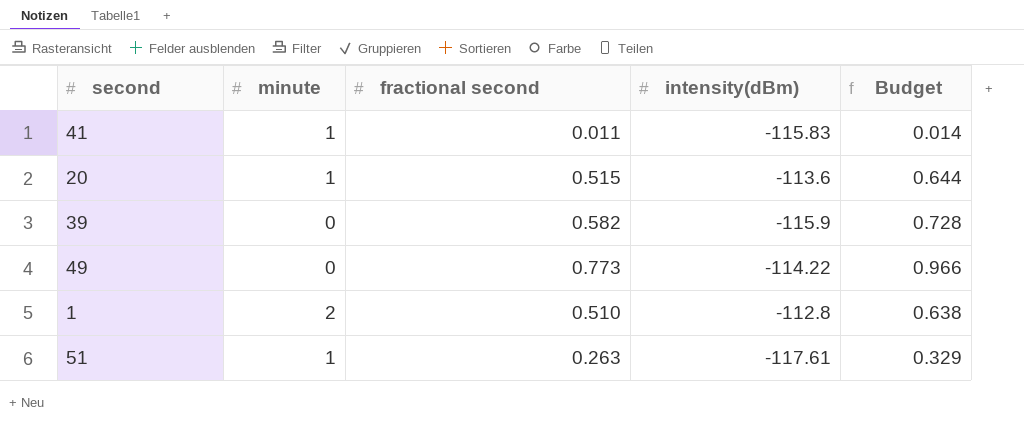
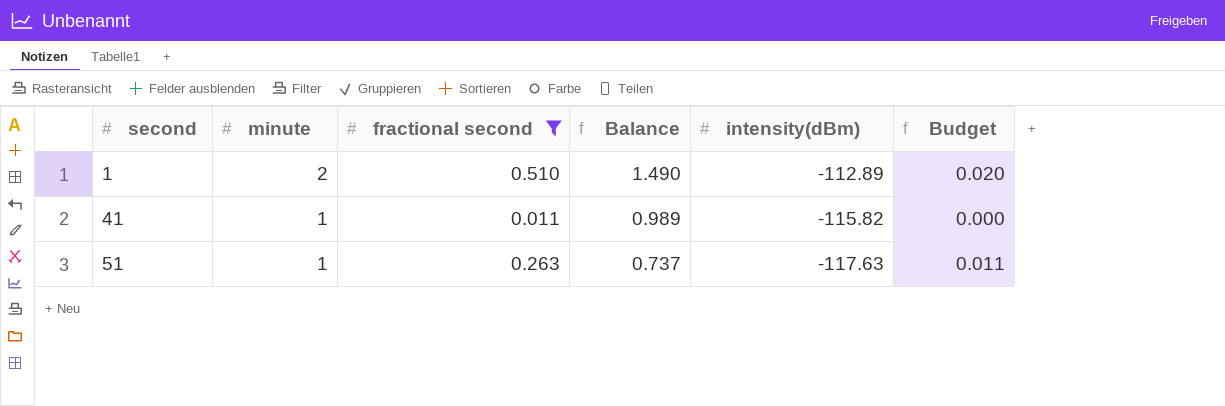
filter: none -> fractional second <= 0.510
row order: none -> second ascending
column Balance | formula: none -> [minute] - [fractional second]
column Budget | formula: [fractional second] * 1.25 -> [fractional second] * 0.04
1 | intensity(dBm): -112.8 -> -112.89
41 | intensity(dBm): -115.83 -> -115.82
51 | intensity(dBm): -117.61 -> -117.63

